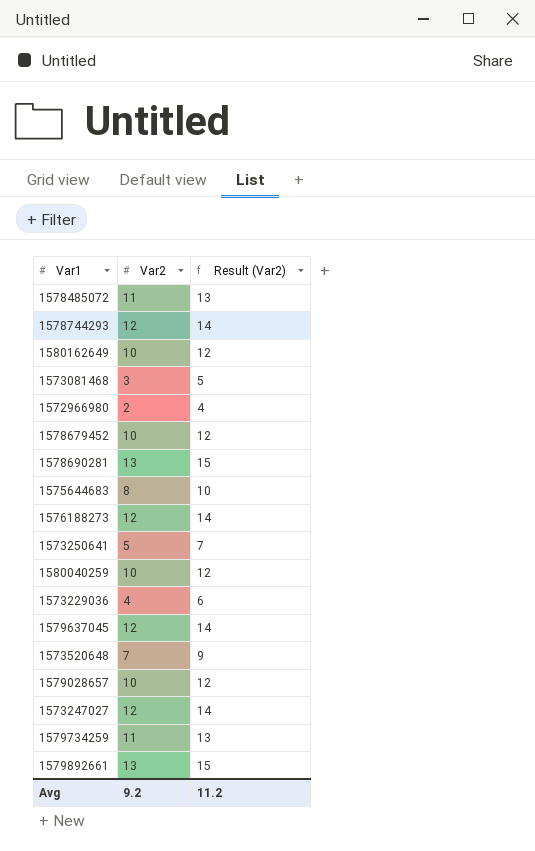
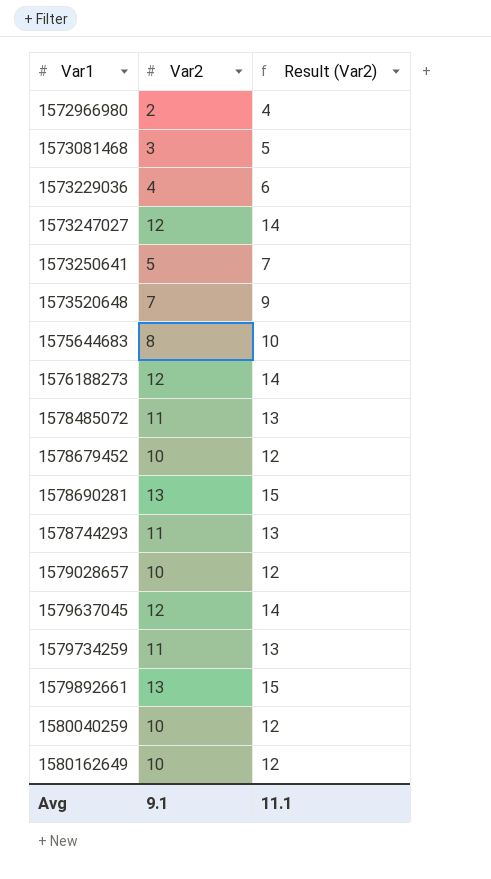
row order: none -> Var1 ascending
1578744293 | Var2: 12 -> 11
1578744293 | Result (Var2): 14 -> 13
Avg | Var2: 9.2 -> 9.1
Avg | Result (Var2): 11.2 -> 11.1

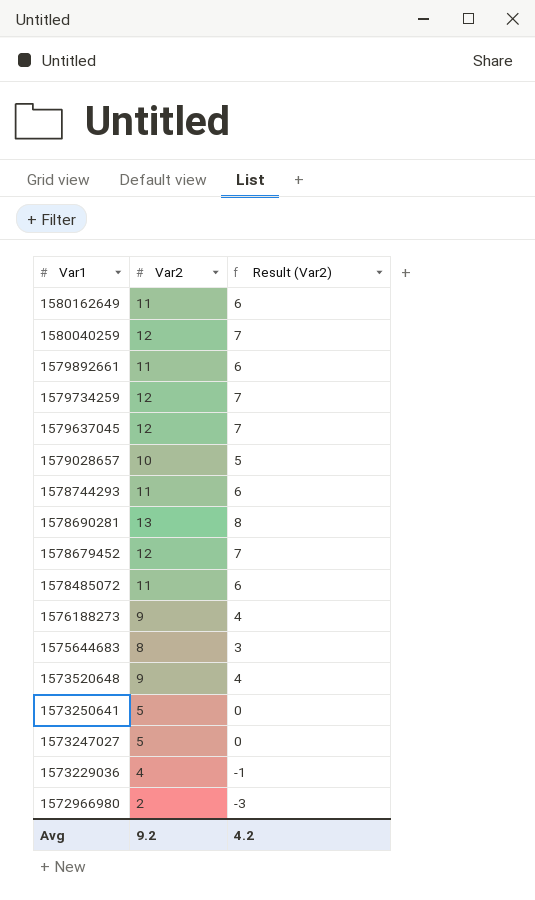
row order: Var1 ascending -> Var1 descending
column Result (Var2) | formula: [Var2] + 2 -> [Var2] - 5
row 1573081468: 3 | 5 -> none
1580162649 | Var2: 10 -> 11
1580040259 | Var2: 10 -> 12
1579892661 | Var2: 13 -> 11
1579734259 | Var2: 11 -> 12
1578679452 | Var2: 10 -> 12
1576188273 | Var2: 12 -> 9
1573520648 | Var2: 7 -> 9
1573247027 | Var2: 12 -> 5
Avg | Var2: 9.1 -> 9.2
Avg | Result (Var2): 11.1 -> 4.2

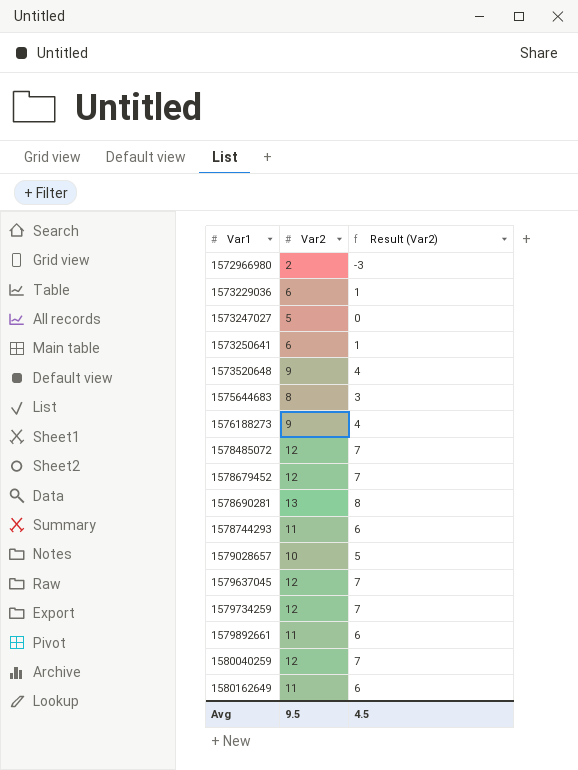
row order: Var1 descending -> Var1 ascending
1573229036 | Var2: 4 -> 6
1573229036 | Result (Var2): -1 -> 1
1573250641 | Var2: 5 -> 6
1573250641 | Result (Var2): 0 -> 1
1578485072 | Var2: 11 -> 12
1578485072 | Result (Var2): 6 -> 7
Avg | Var2: 9.2 -> 9.5
Avg | Result (Var2): 4.2 -> 4.5

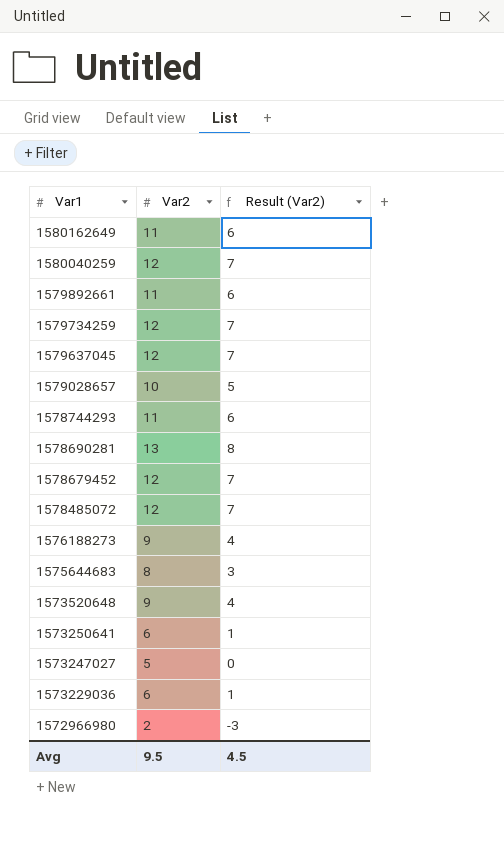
row order: Var1 ascending -> Var1 descending

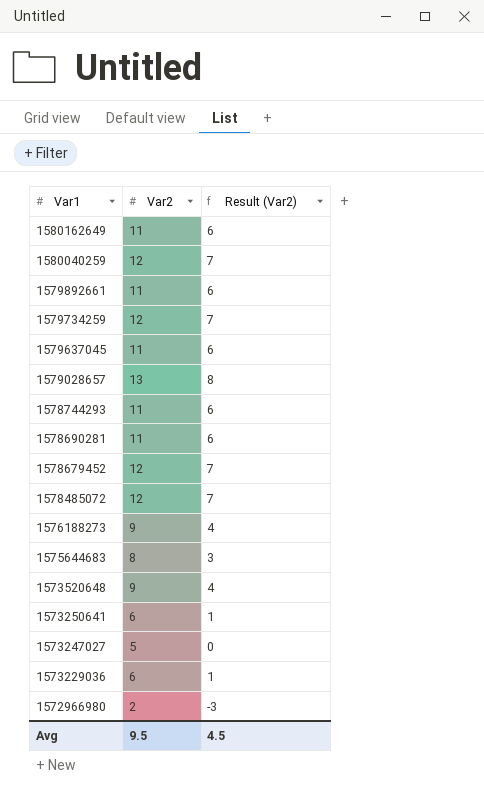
1579637045 | Var2: 12 -> 11
1579637045 | Result (Var2): 7 -> 6
1579028657 | Var2: 10 -> 13
1579028657 | Result (Var2): 5 -> 8
1578690281 | Var2: 13 -> 11
1578690281 | Result (Var2): 8 -> 6

